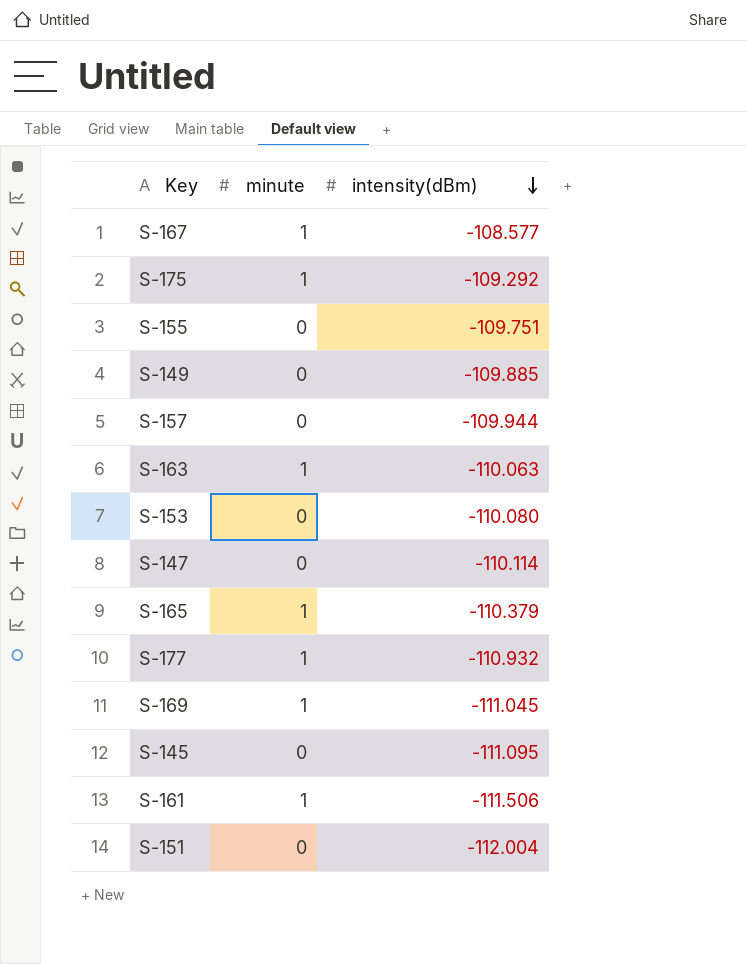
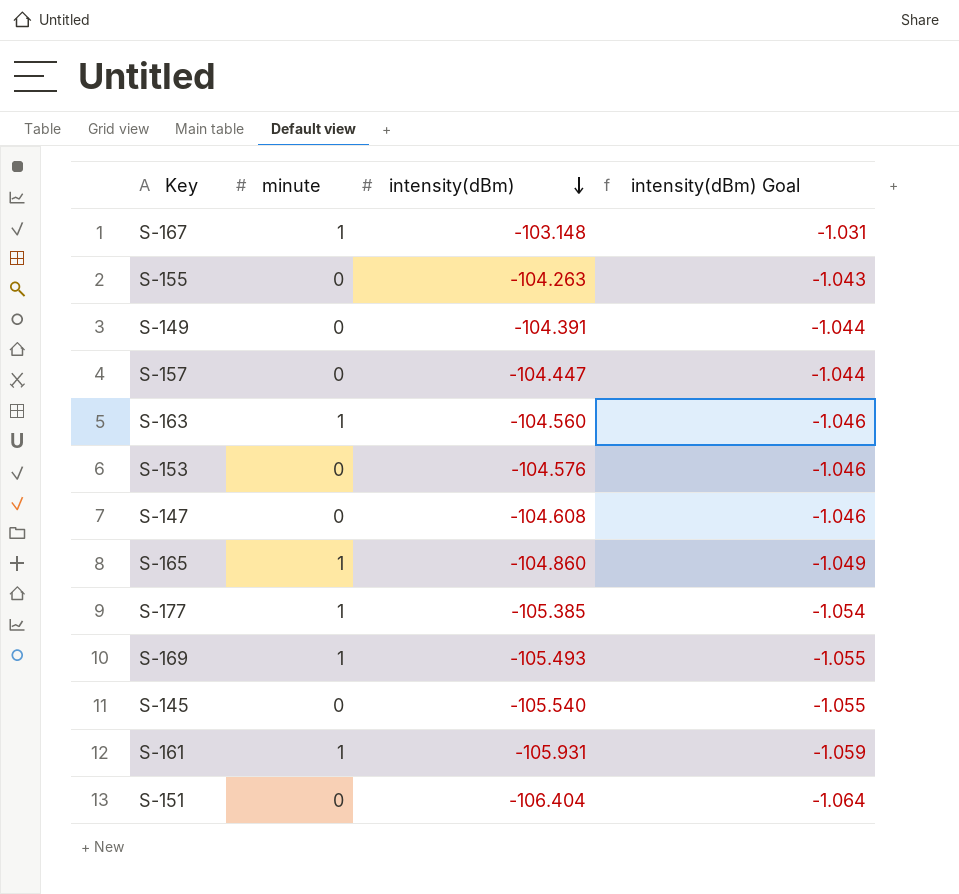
column intensity(dBm) Goal | formula: none -> [intensity(dBm)] * 0.01
row S-175: 1 | -109.292 -> none
S-167 | intensity(dBm): -108.577 -> -103.148
S-155 | intensity(dBm): -109.751 -> -104.263
S-149 | intensity(dBm): -109.885 -> -104.391
S-157 | intensity(dBm): -109.944 -> -104.447
S-163 | intensity(dBm): -110.063 -> -104.560
S-153 | intensity(dBm): -110.080 -> -104.576
S-147 | intensity(dBm): -110.114 -> -104.608
S-165 | intensity(dBm): -110.379 -> -104.860
S-177 | intensity(dBm): -110.932 -> -105.385
S-169 | intensity(dBm): -111.045 -> -105.493
S-145 | intensity(dBm): -111.095 -> -105.540
S-161 | intensity(dBm): -111.506 -> -105.931
S-151 | intensity(dBm): -112.004 -> -106.404

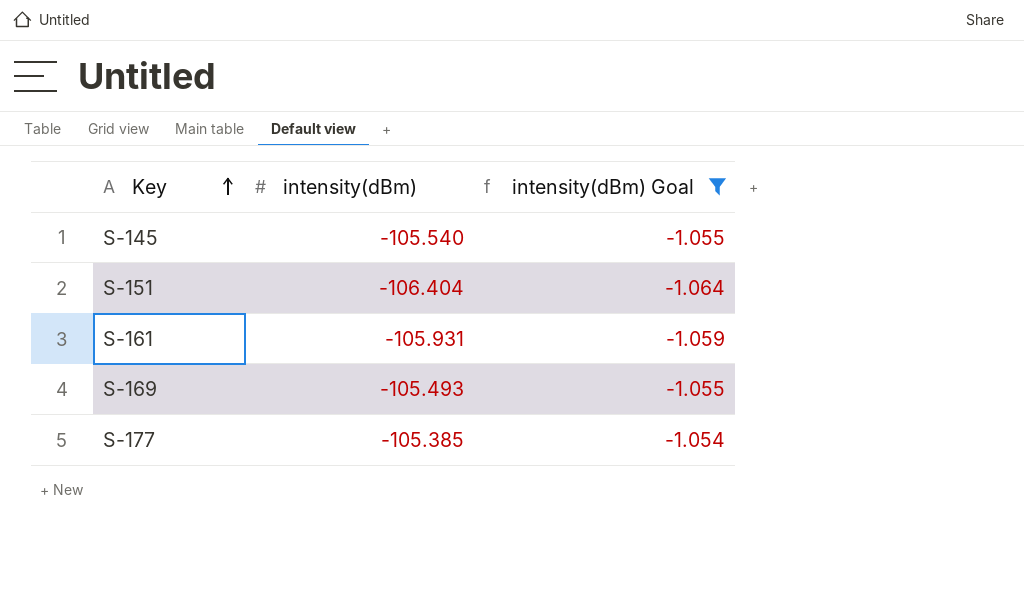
filter: none -> intensity(dBm) Goal <= -1.054
row order: intensity(dBm) descending -> Key ascending
column minute | position: 2 -> none

